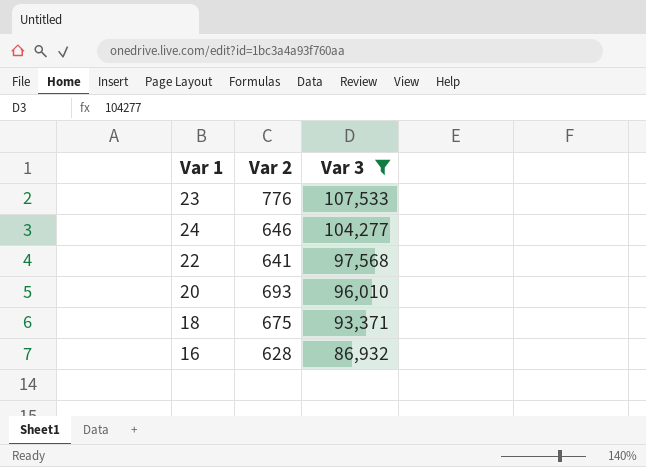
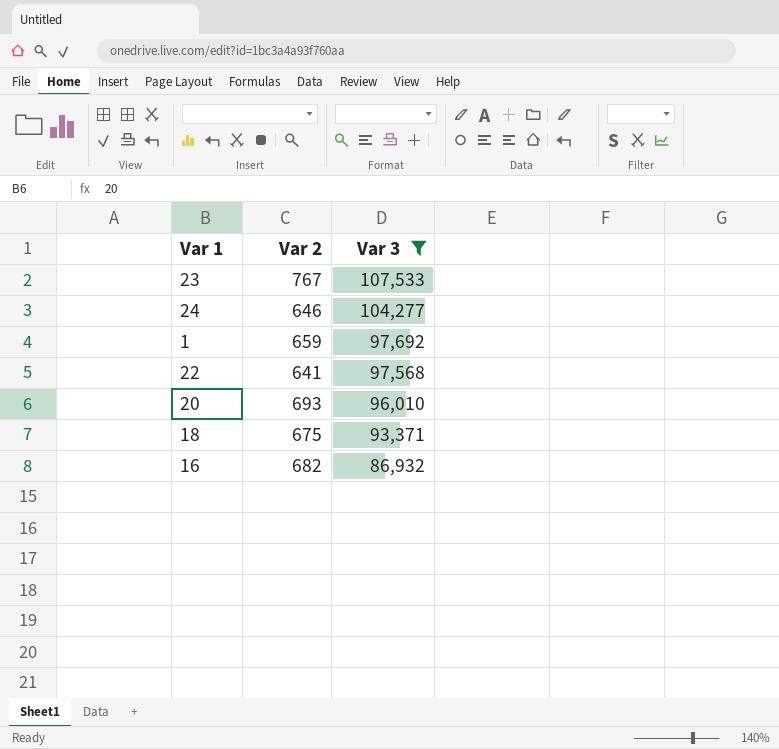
23 | Var 2: 776 -> 767
row 1: none -> 659 | 97,692
16 | Var 2: 628 -> 682

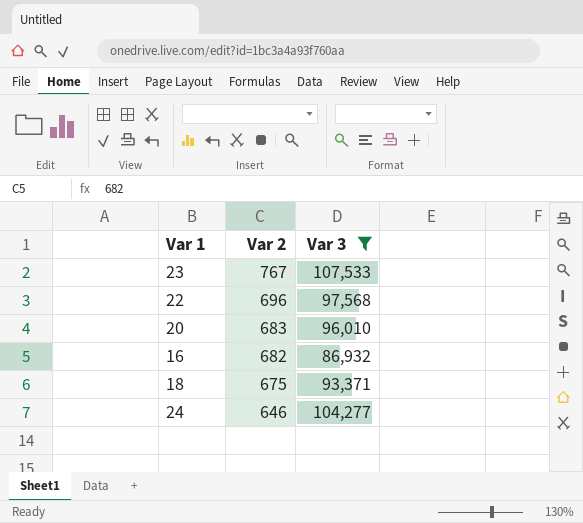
row order: Var 3 descending -> Var 2 descending
row 1: 659 | 97,692 -> none
22 | Var 2: 641 -> 696
20 | Var 2: 693 -> 683

